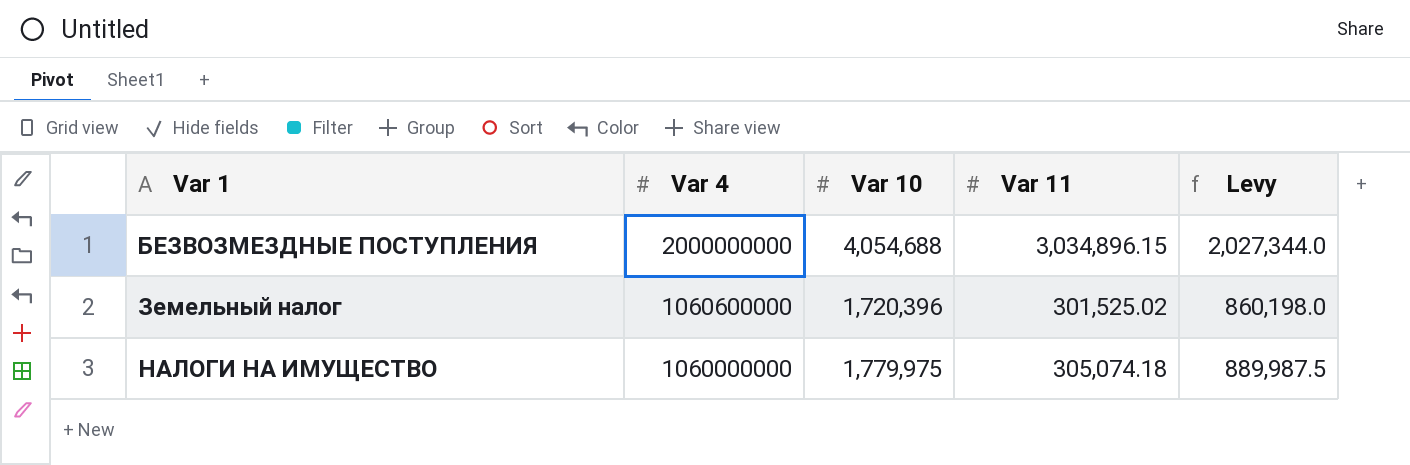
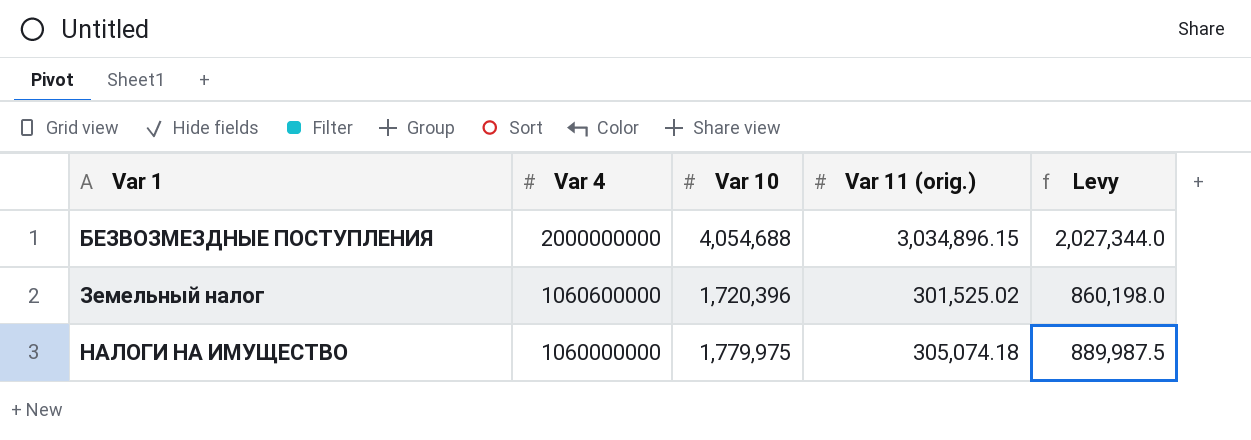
column name: Var 11 -> Var 11 (orig.)

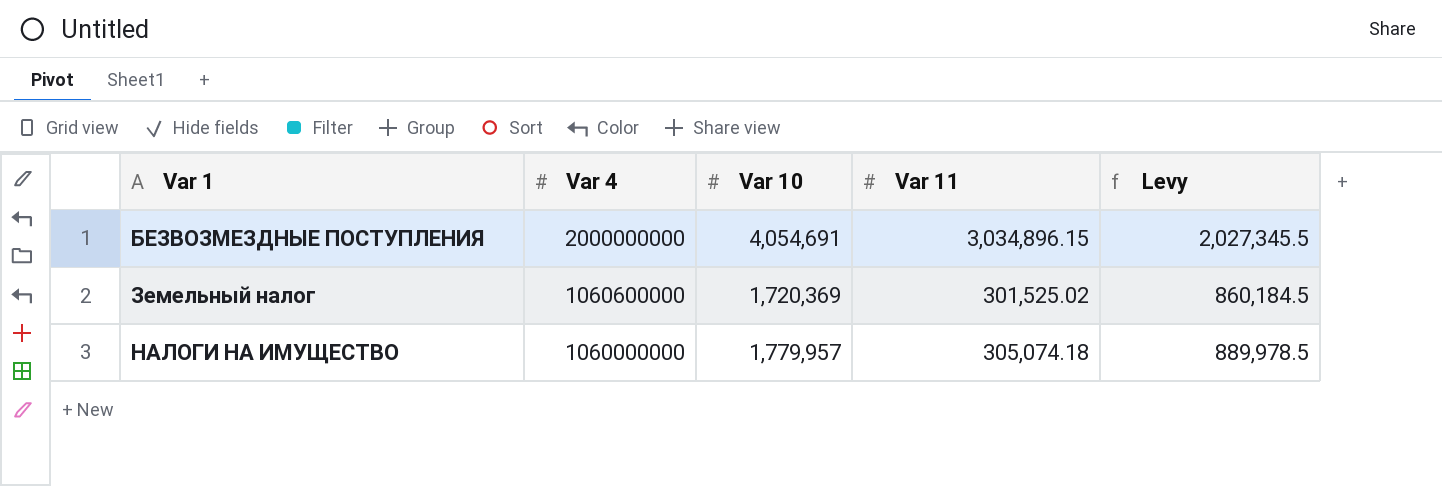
column name: Var 11 (orig.) -> Var 11
БЕЗВОЗМЕЗДНЫЕ ПОСТУПЛЕНИЯ | Var 10: 4,054,688 -> 4,054,691
БЕЗВОЗМЕЗДНЫЕ ПОСТУПЛЕНИЯ | Levy: 2,027,344.0 -> 2,027,345.5
Земельный налог | Var 10: 1,720,396 -> 1,720,369
Земельный налог | Levy: 860,198.0 -> 860,184.5
НАЛОГИ НА ИМУЩЕСТВО | Var 10: 1,779,975 -> 1,779,957
НАЛОГИ НА ИМУЩЕСТВО | Levy: 889,987.5 -> 889,978.5

